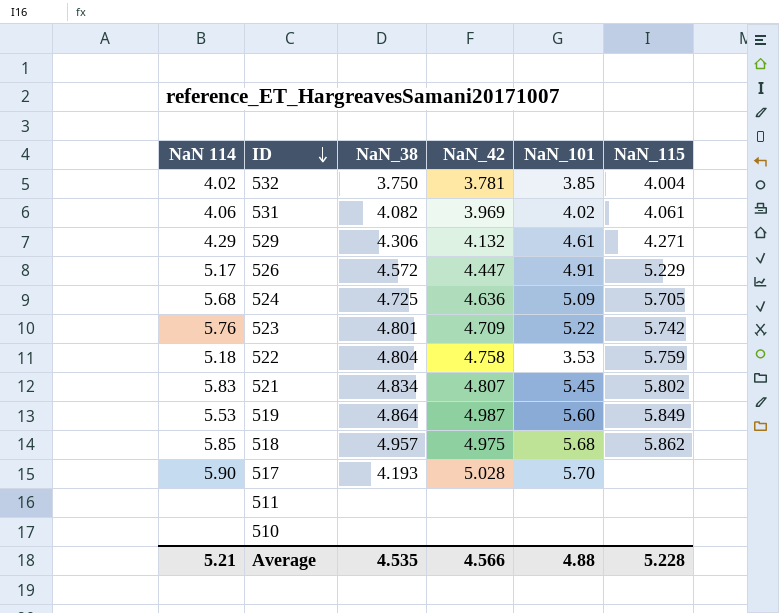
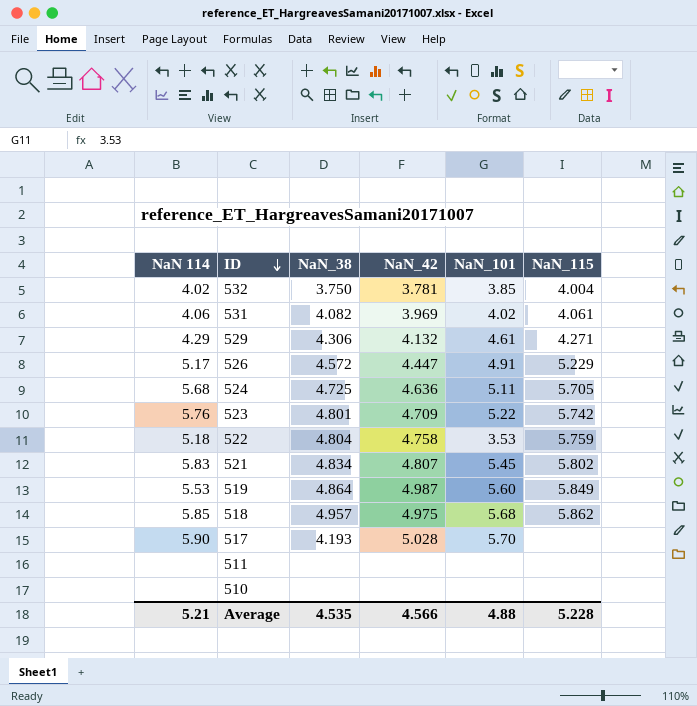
524 | NaN_101: 5.09 -> 5.11

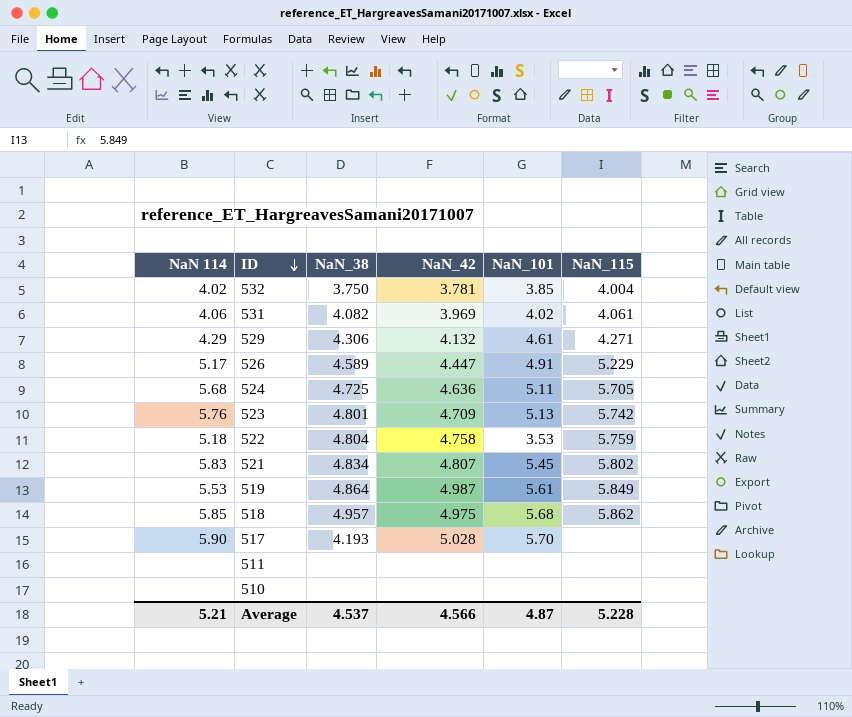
526 | NaN_38: 4.572 -> 4.589
523 | NaN_101: 5.22 -> 5.13
519 | NaN_101: 5.60 -> 5.61
Average | NaN_38: 4.535 -> 4.537
Average | NaN_101: 4.88 -> 4.87

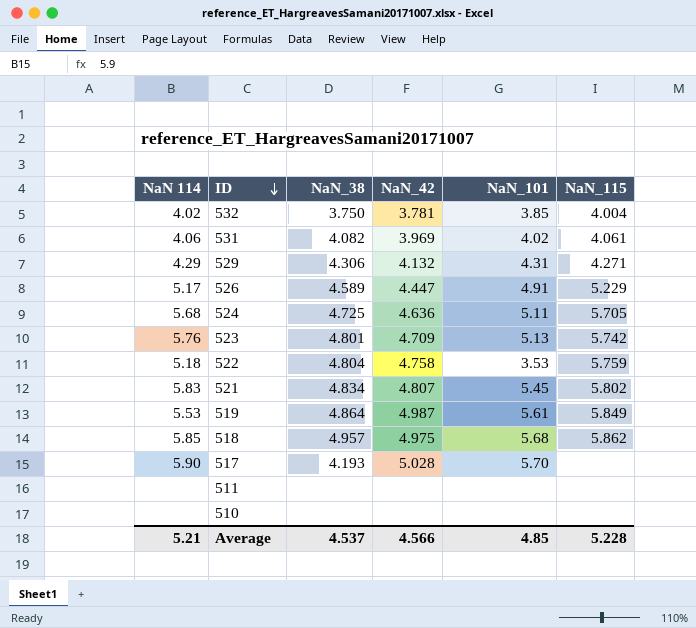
529 | NaN_101: 4.61 -> 4.31
Average | NaN_101: 4.87 -> 4.85

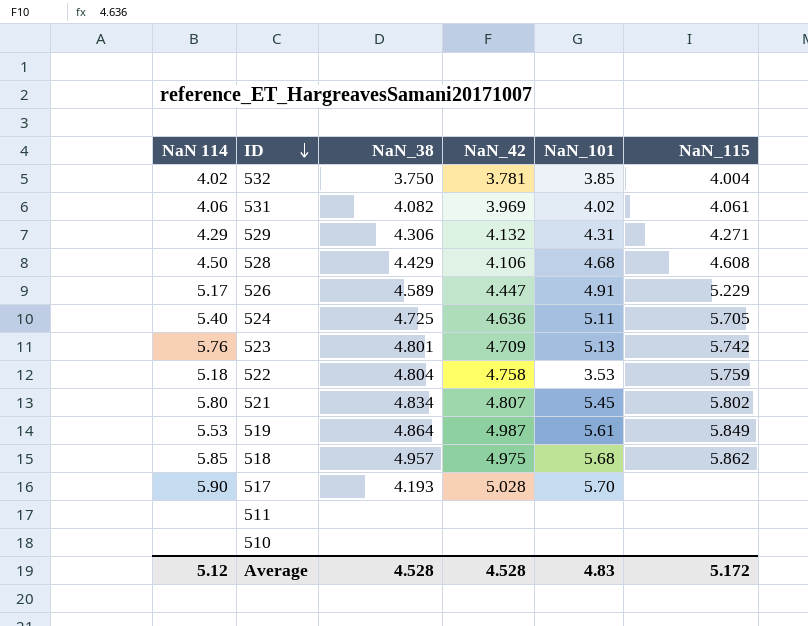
row 528: none -> 4.50 | 4.429 | 4.106 | 4.68 | 4.608
524 | NaN 114: 5.68 -> 5.40
521 | NaN 114: 5.83 -> 5.80
Average | NaN 114: 5.21 -> 5.12
Average | NaN_38: 4.537 -> 4.528
Average | NaN_42: 4.566 -> 4.528
Average | NaN_101: 4.85 -> 4.83
Average | NaN_115: 5.228 -> 5.172

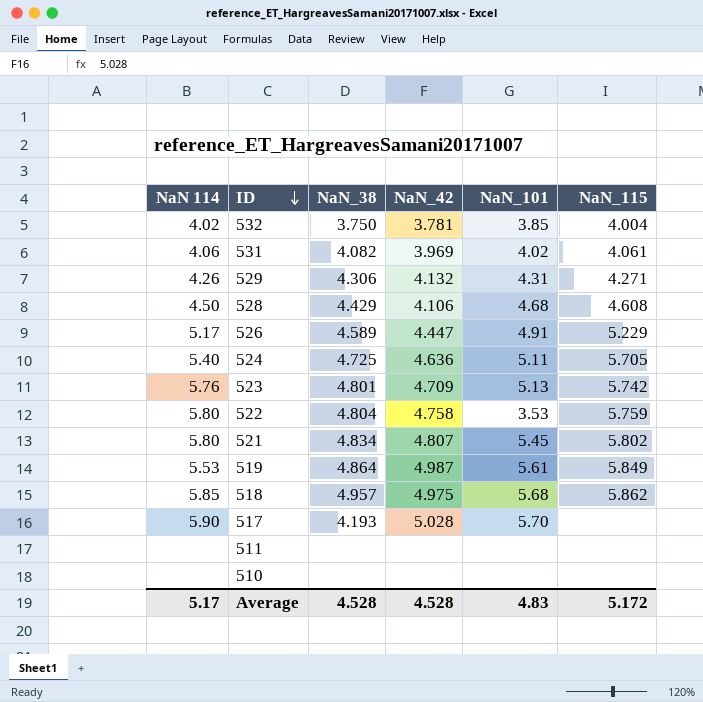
529 | NaN 114: 4.29 -> 4.26
522 | NaN 114: 5.18 -> 5.80
Average | NaN 114: 5.12 -> 5.17

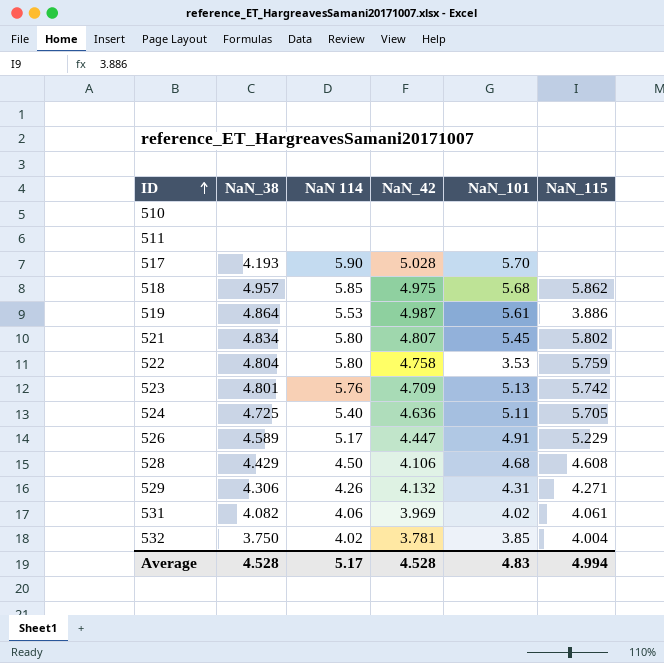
row order: ID descending -> ID ascending
column NaN 114 | position: 1 -> 3
519 | NaN_115: 5.849 -> 3.886
Average | NaN_115: 5.172 -> 4.994

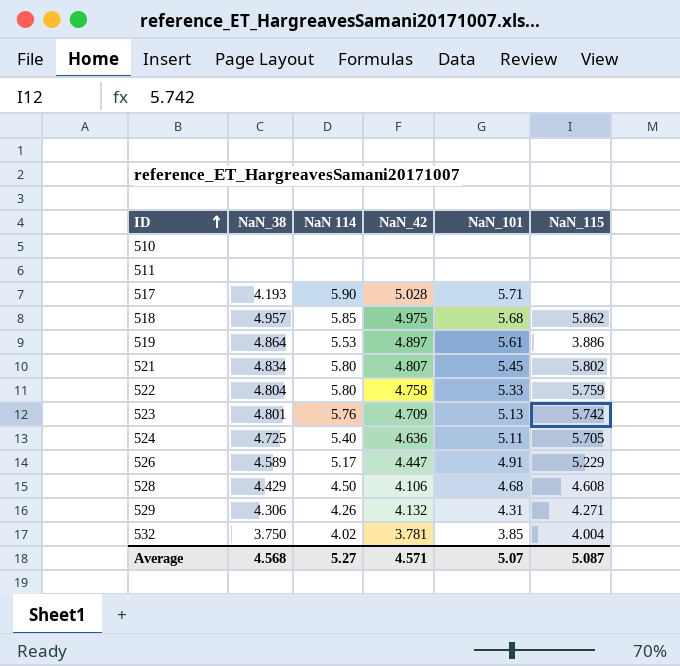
row 531: 4.082 | 4.06 | 3.969 | 4.02 | 4.061 -> none
517 | NaN_101: 5.70 -> 5.71
519 | NaN_42: 4.987 -> 4.897
522 | NaN_101: 3.53 -> 5.33
Average | NaN_38: 4.528 -> 4.568
Average | NaN 114: 5.17 -> 5.27
Average | NaN_42: 4.528 -> 4.571
Average | NaN_101: 4.83 -> 5.07
Average | NaN_115: 4.994 -> 5.087

